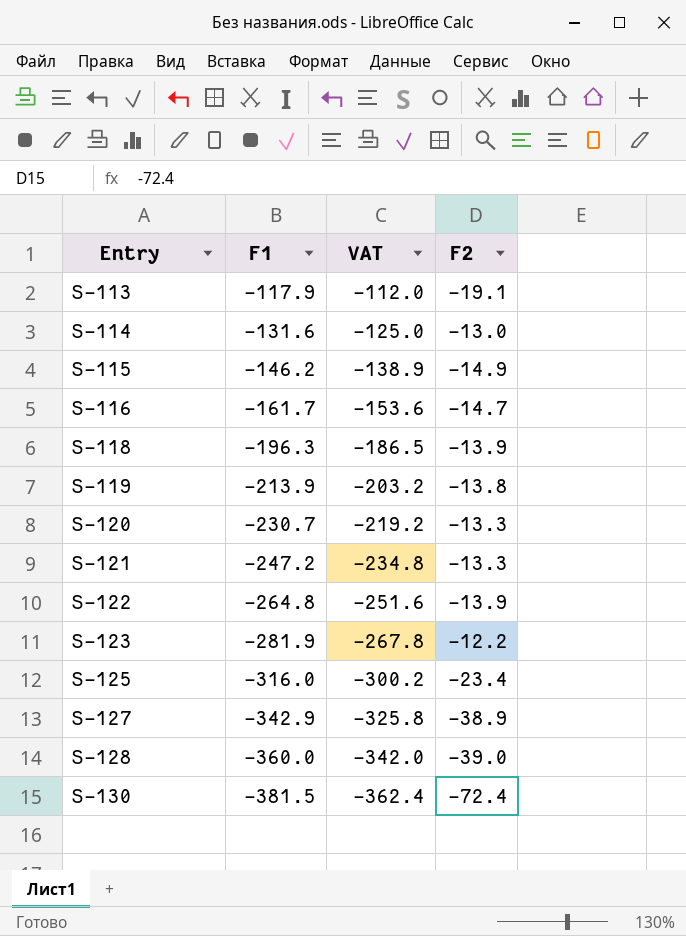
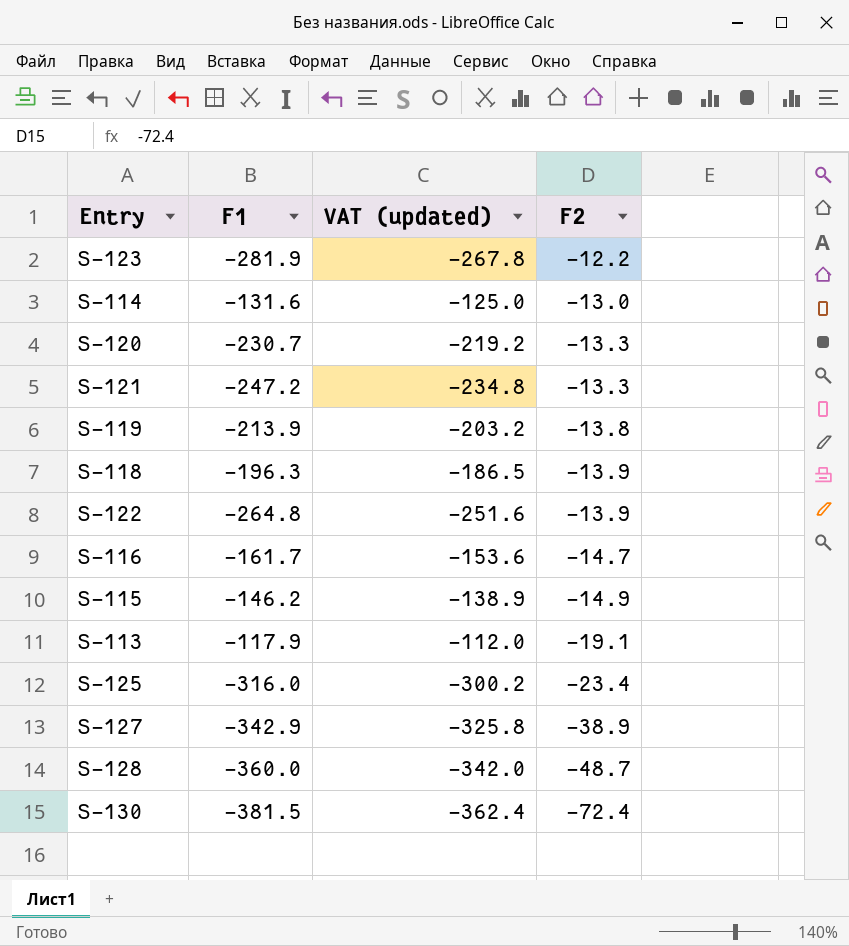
row order: Entry ascending -> F2 descending
column name: VAT -> VAT (updated)
S-128 | F2: -39.0 -> -48.7

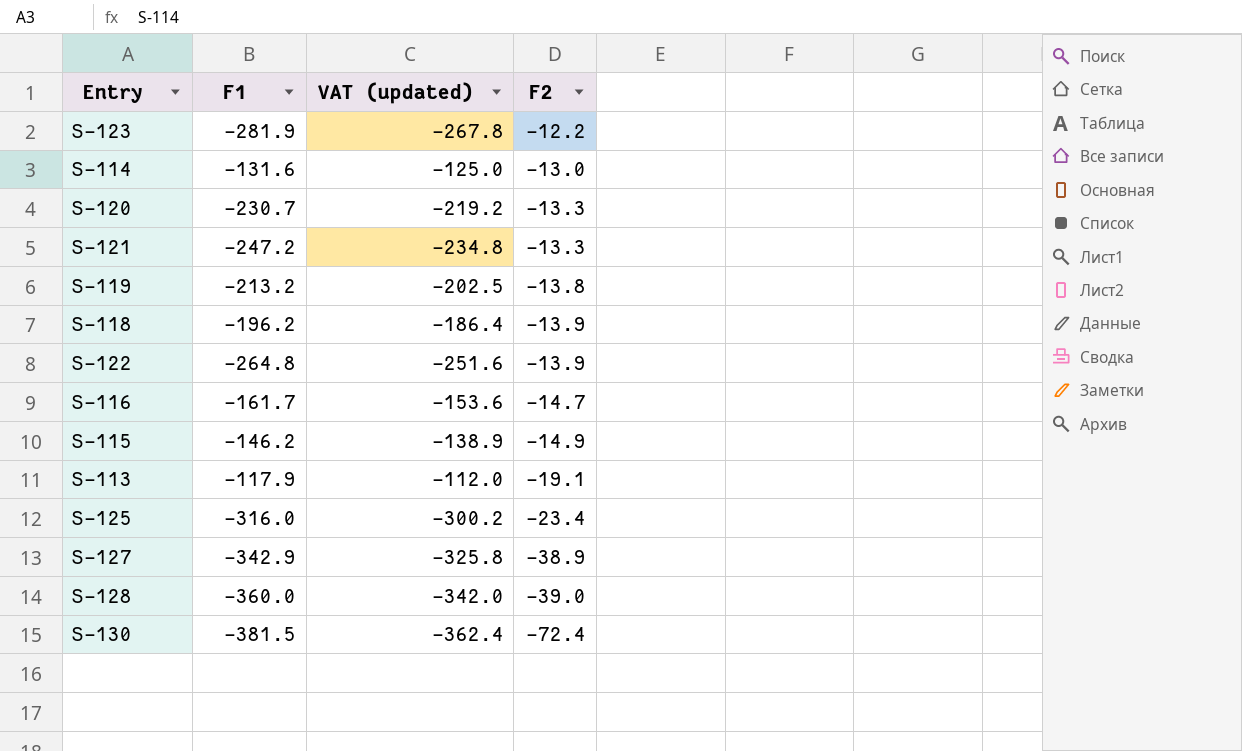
S-119 | F1: -213.9 -> -213.2
S-119 | VAT (updated): -203.2 -> -202.5
S-118 | F1: -196.3 -> -196.2
S-118 | VAT (updated): -186.5 -> -186.4
S-128 | F2: -48.7 -> -39.0

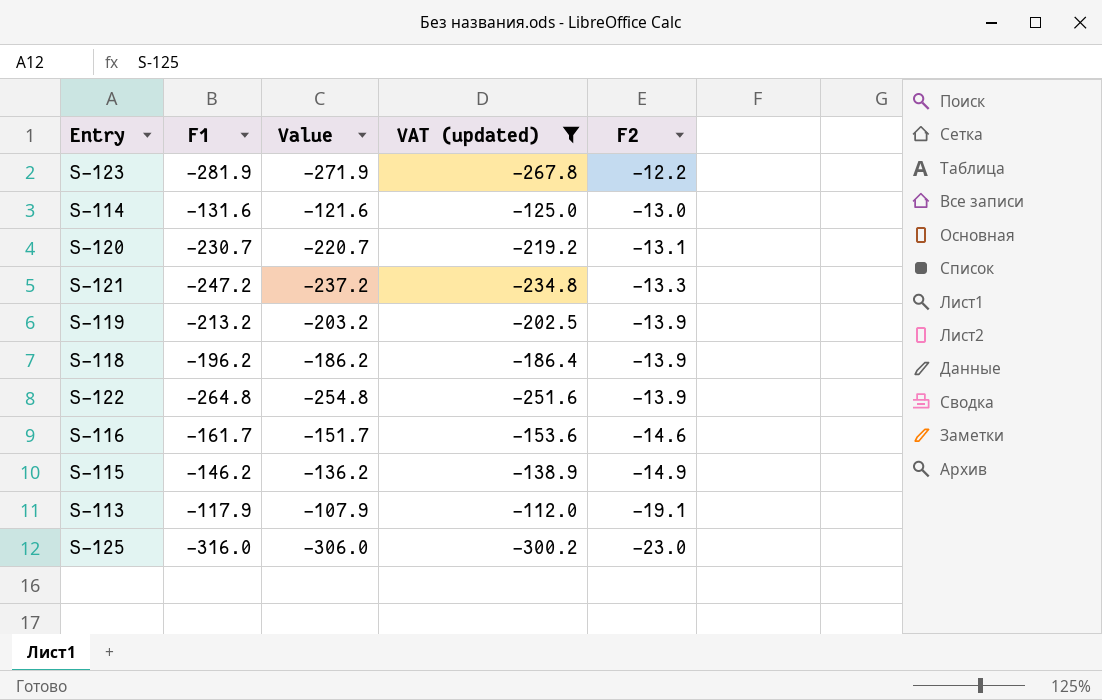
filter: none -> VAT (updated) >= -300.2
column Value | formula: none -> [F1] + 10
S-120 | F2: -13.3 -> -13.1
S-119 | F2: -13.8 -> -13.9
S-116 | F2: -14.7 -> -14.6
S-125 | F2: -23.4 -> -23.0

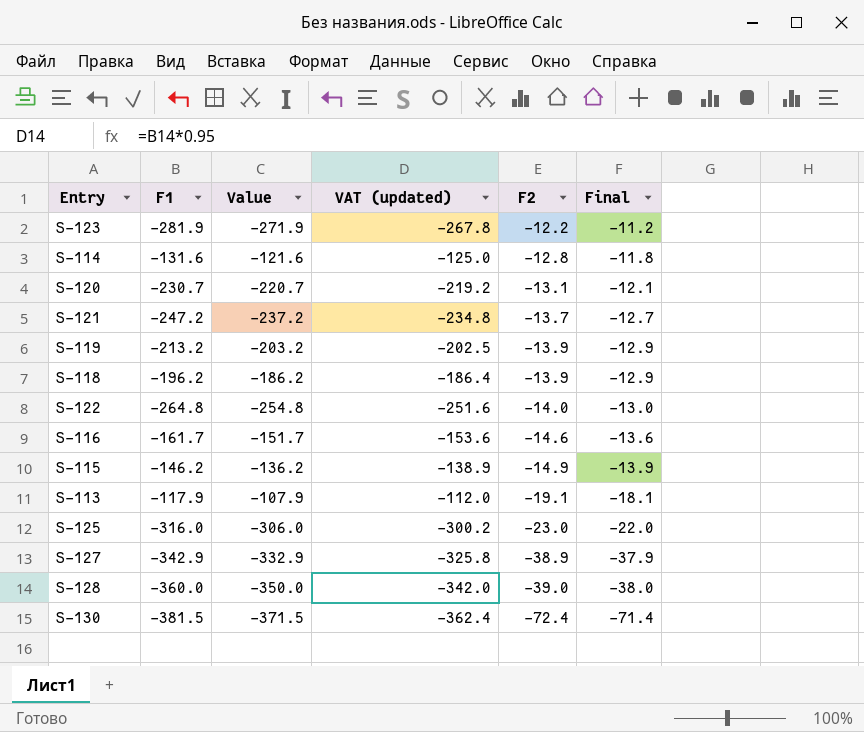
filter: VAT (updated) >= -300.2 -> none
column Final | formula: none -> [F2] + 1
S-114 | F2: -13.0 -> -12.8
S-121 | F2: -13.3 -> -13.7
S-122 | F2: -13.9 -> -14.0

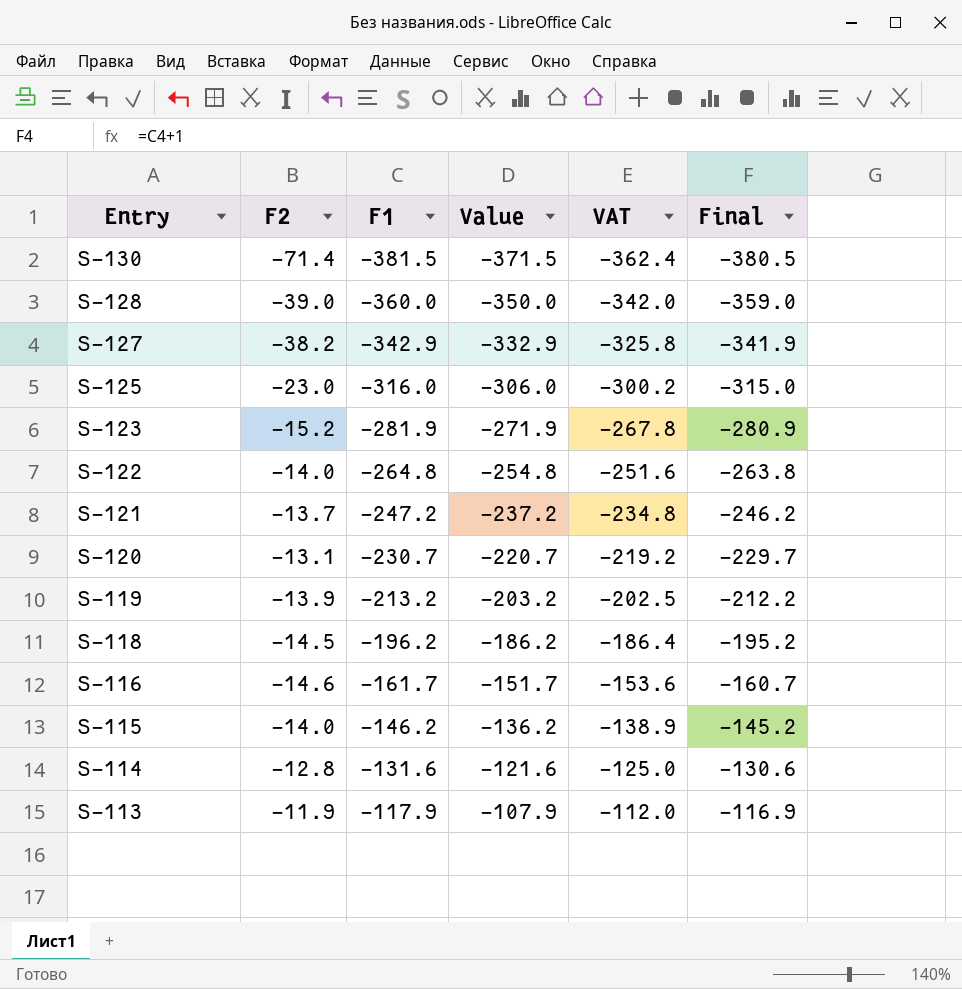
row order: F2 descending -> Entry descending
column F2 | position: 5 -> 2
column name: VAT (updated) -> VAT
column Final | formula: [F2] + 1 -> [F1] + 1
S-130 | F2: -72.4 -> -71.4
S-127 | F2: -38.9 -> -38.2
S-123 | F2: -12.2 -> -15.2
S-118 | F2: -13.9 -> -14.5
S-115 | F2: -14.9 -> -14.0
S-113 | F2: -19.1 -> -11.9

